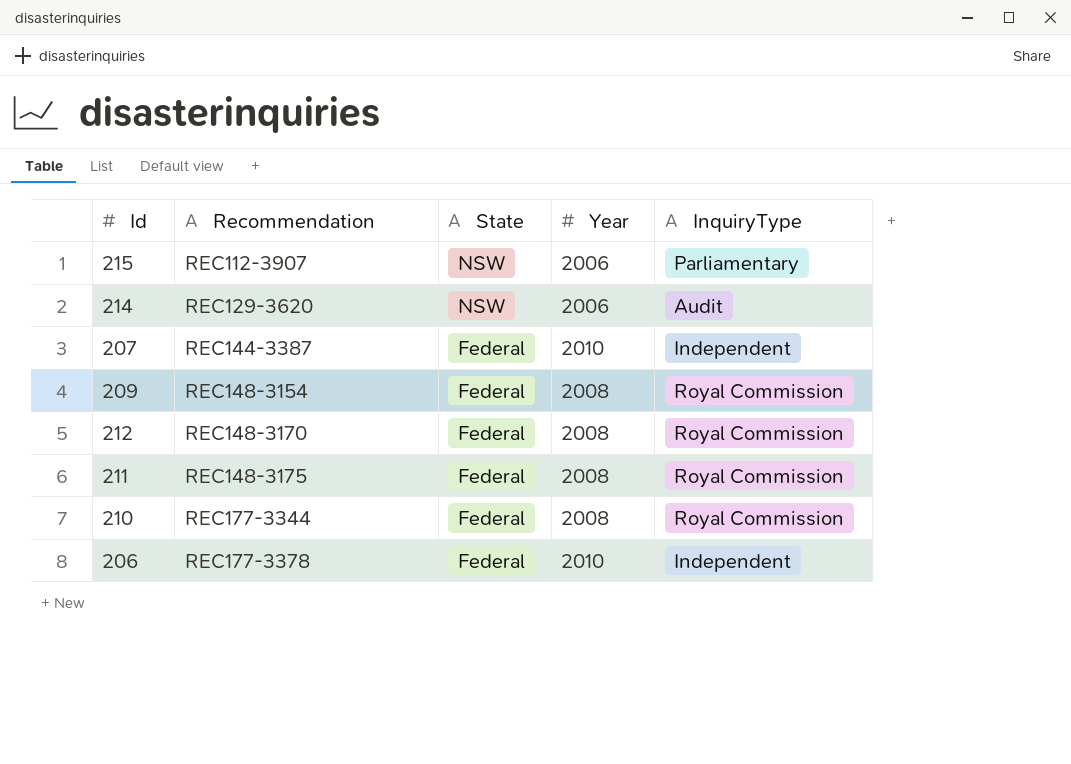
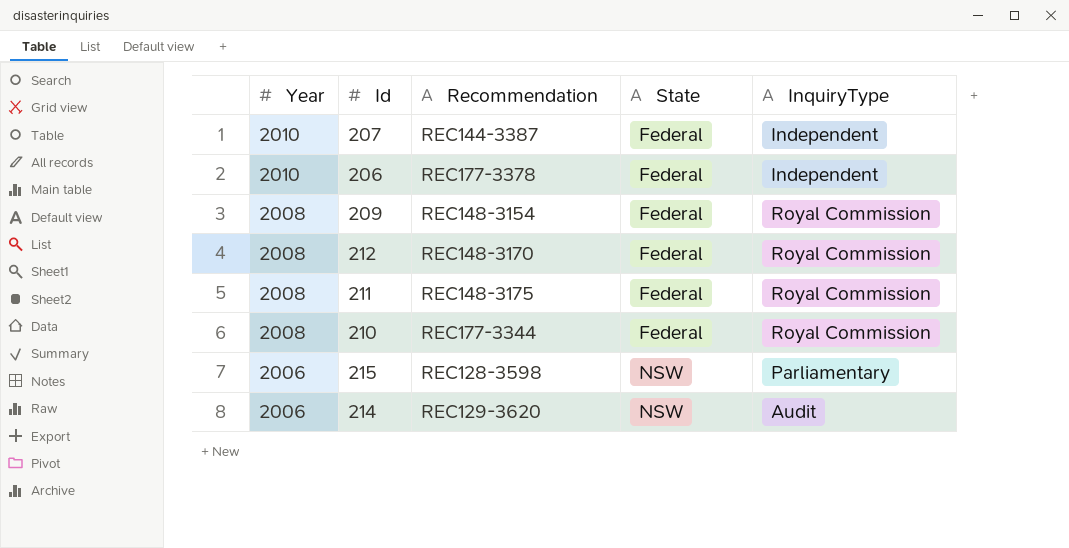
row order: Recommendation ascending -> Year descending
column Year | position: 4 -> 1
215 | Recommendation: REC112-3907 -> REC128-3598

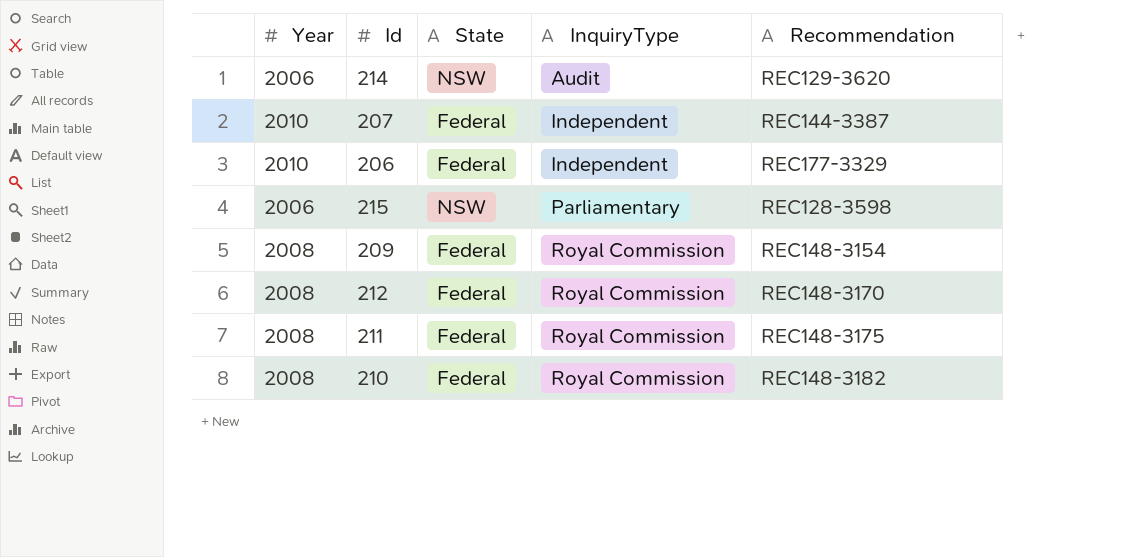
row order: Year descending -> InquiryType ascending
column Recommendation | position: 3 -> 5
206 | Recommendation: REC177-3378 -> REC177-3329
210 | Recommendation: REC177-3344 -> REC148-3182

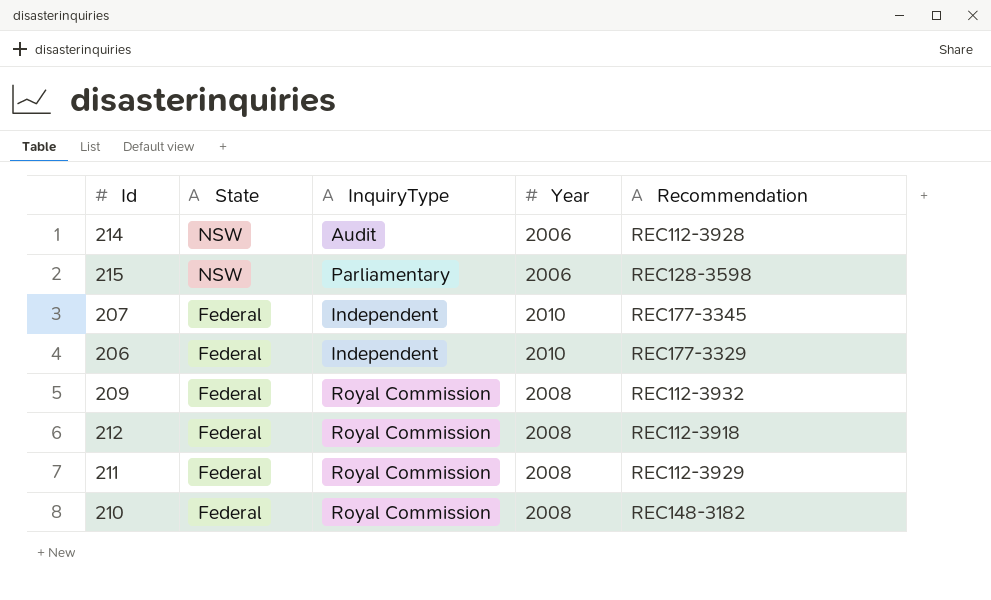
row order: InquiryType ascending -> State descending
column Year | position: 1 -> 4
214 | Recommendation: REC129-3620 -> REC112-3928
207 | Recommendation: REC144-3387 -> REC177-3345
209 | Recommendation: REC148-3154 -> REC112-3932
212 | Recommendation: REC148-3170 -> REC112-3918
211 | Recommendation: REC148-3175 -> REC112-3929

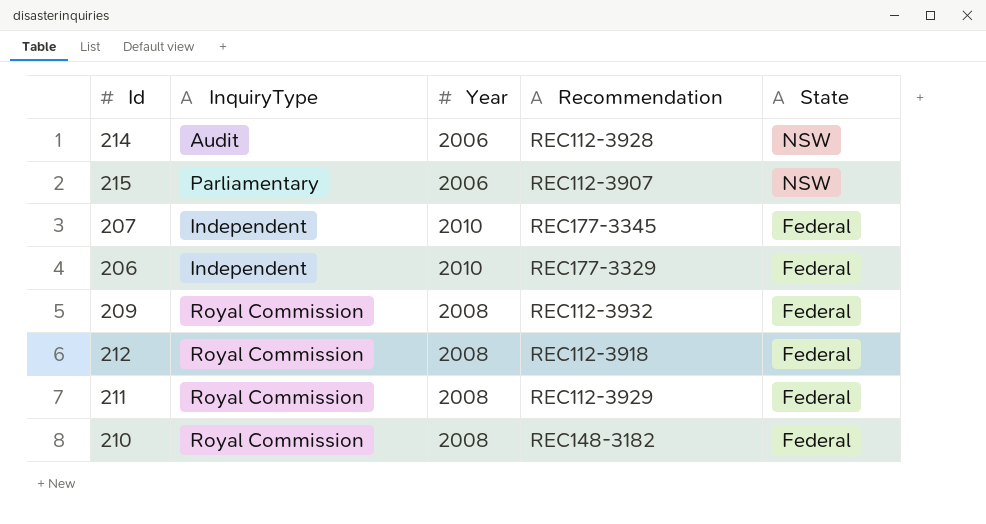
column State | position: 2 -> 5
215 | Recommendation: REC128-3598 -> REC112-3907

